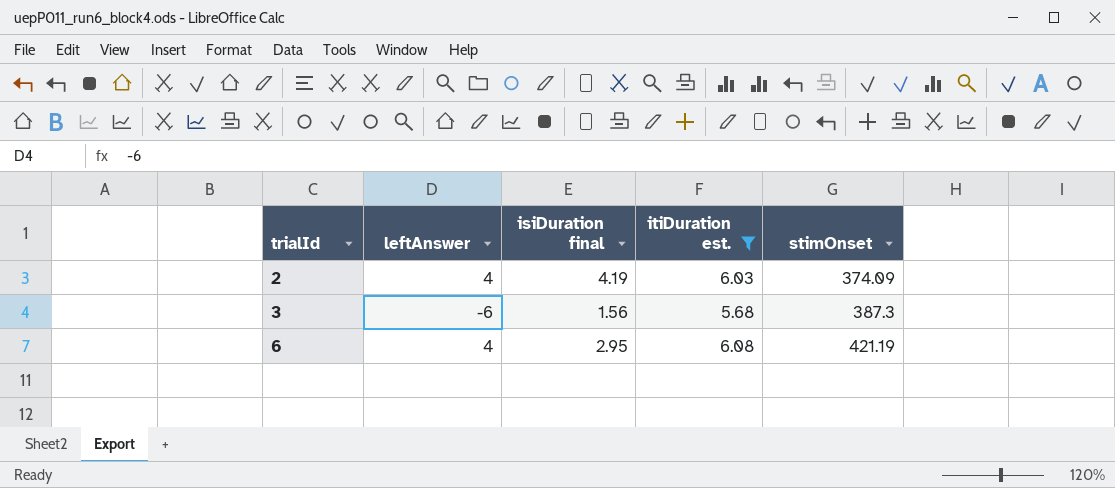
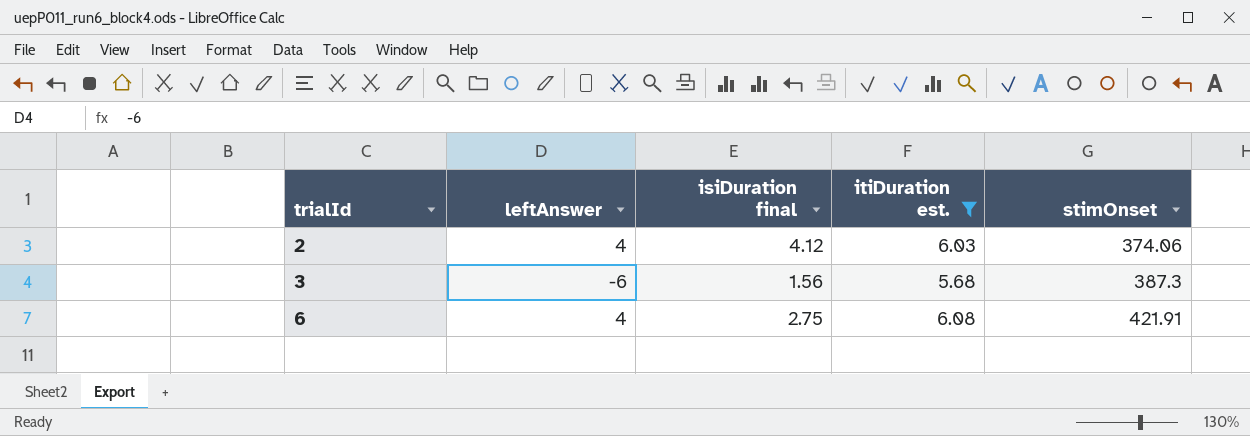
2 | isiDuration final: 4.19 -> 4.12
2 | stimOnset: 374.09 -> 374.06
6 | isiDuration final: 2.95 -> 2.75
6 | stimOnset: 421.19 -> 421.91

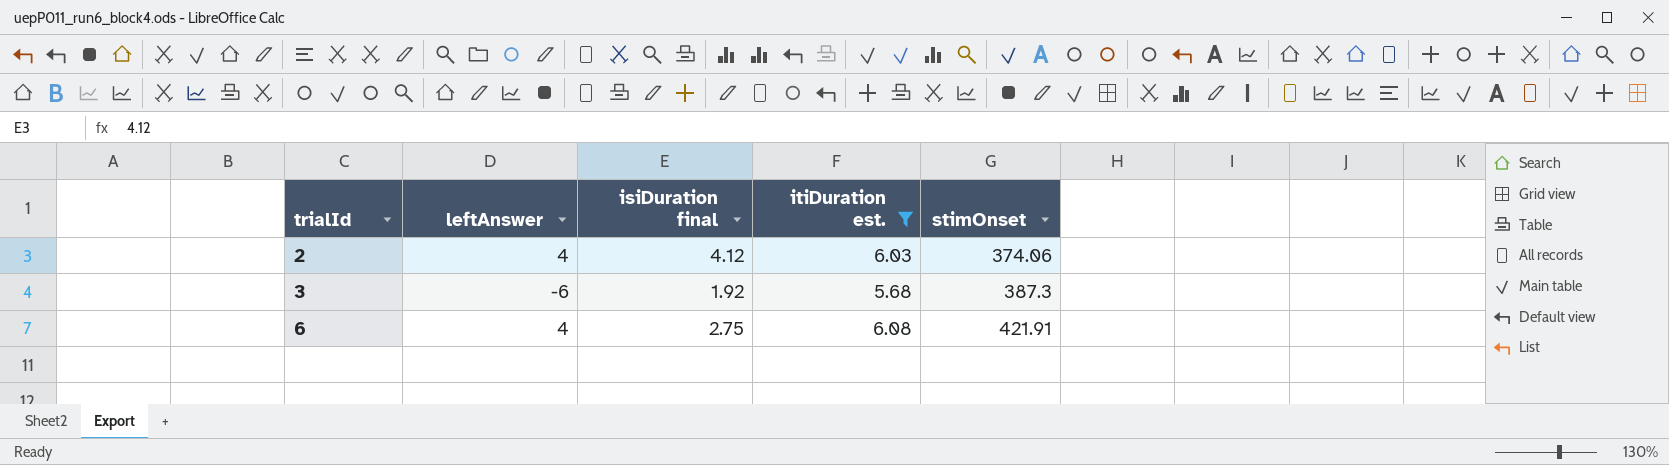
3 | isiDuration final: 1.56 -> 1.92

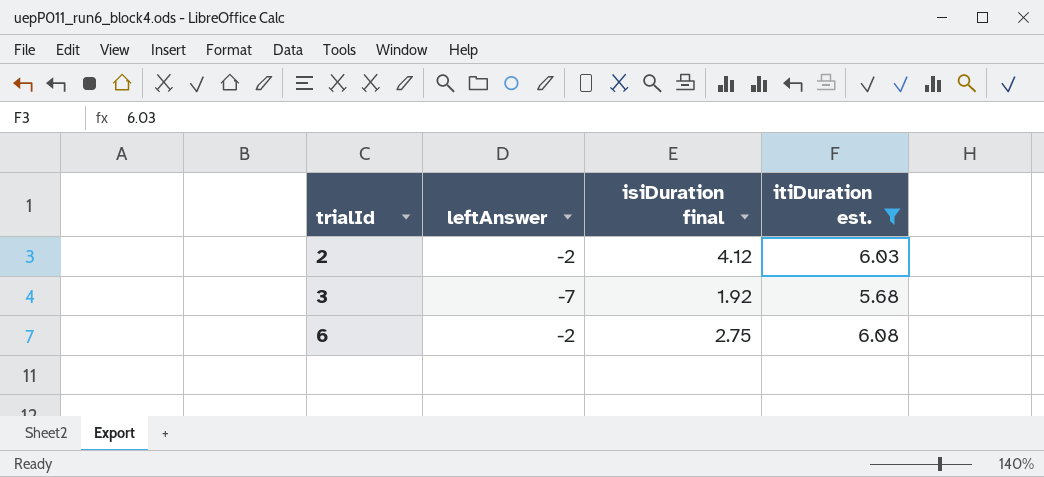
column stimOnset | position: 5 -> none
2 | leftAnswer: 4 -> -2
3 | leftAnswer: -6 -> -7
6 | leftAnswer: 4 -> -2

